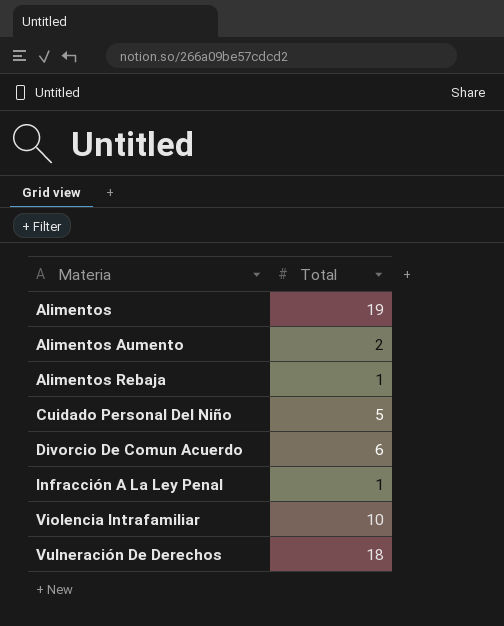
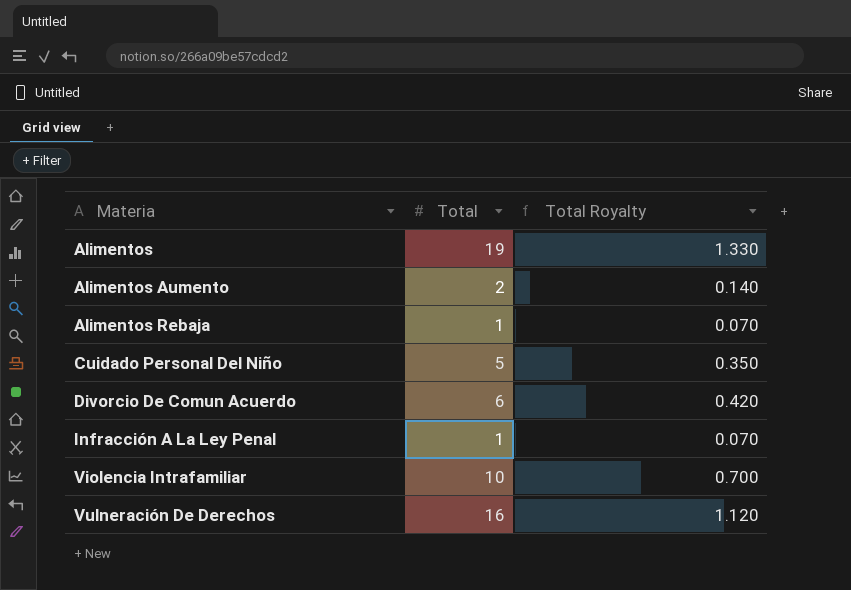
column Total Royalty | formula: none -> [Total] * 0.07
Vulneración De Derechos | Total: 18 -> 16

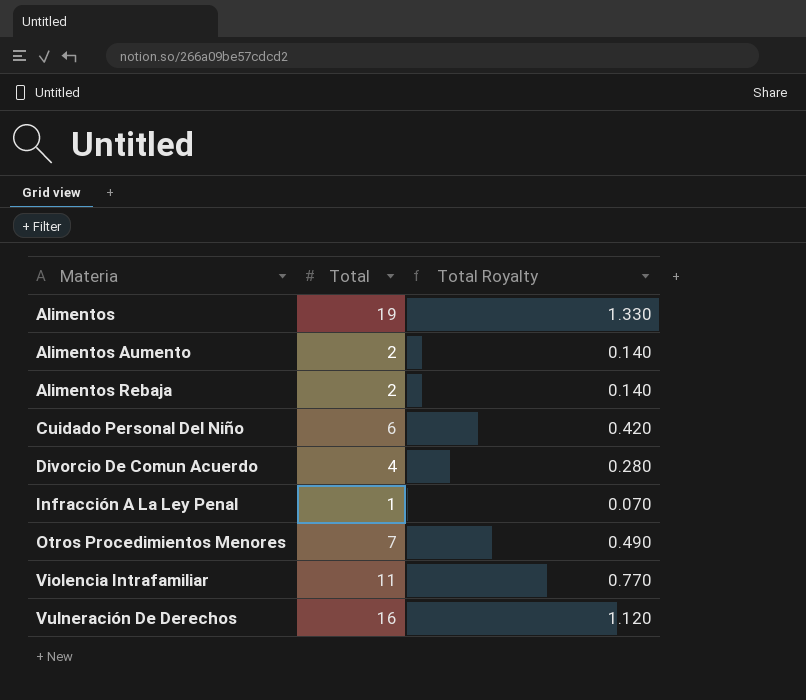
Alimentos Rebaja | Total: 1 -> 2
Alimentos Rebaja | Total Royalty: 0.070 -> 0.140
Cuidado Personal Del Niño | Total: 5 -> 6
Cuidado Personal Del Niño | Total Royalty: 0.350 -> 0.420
Divorcio De Comun Acuerdo | Total: 6 -> 4
Divorcio De Comun Acuerdo | Total Royalty: 0.420 -> 0.280
row Otros Procedimientos Menores: none -> 7 | 0.490
Violencia Intrafamiliar | Total: 10 -> 11
Violencia Intrafamiliar | Total Royalty: 0.700 -> 0.770

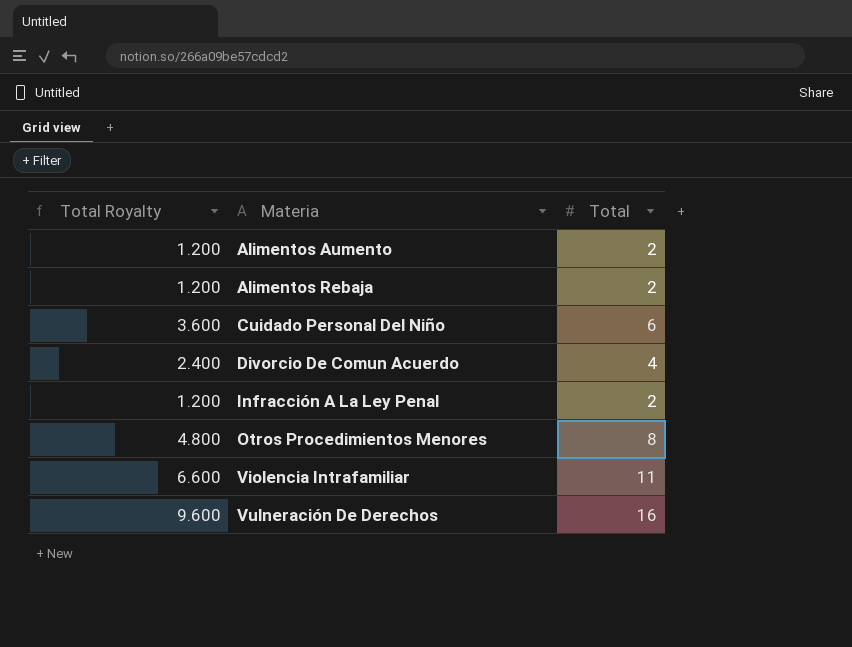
column Total Royalty | formula: [Total] * 0.07 -> [Total] * 0.6
column Total Royalty | position: 3 -> 1
row Alimentos: 19 | 1.330 -> none
Infracción A La Ley Penal | Total: 1 -> 2
Otros Procedimientos Menores | Total: 7 -> 8

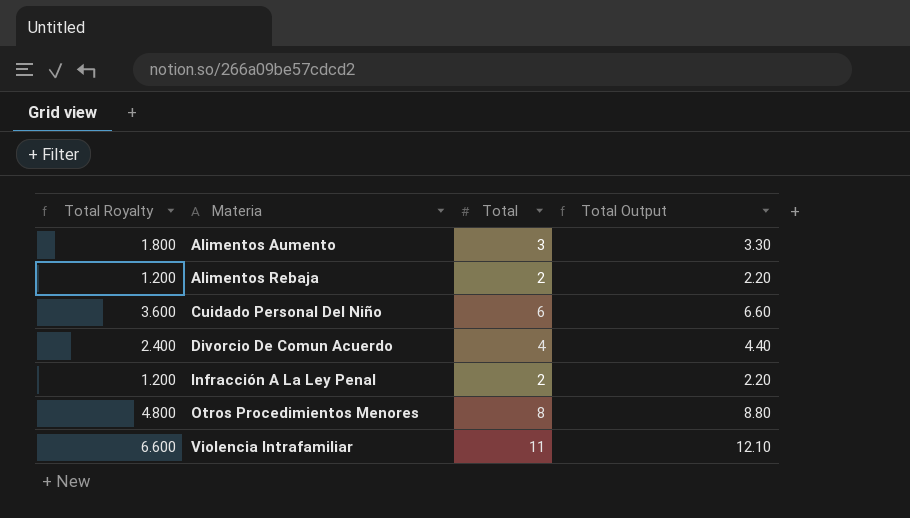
column Total Output | formula: none -> [Total] * 1.1
row Vulneración De Derechos: 9.600 | 16 -> none
Alimentos Aumento | Total Royalty: 1.200 -> 1.800
Alimentos Aumento | Total: 2 -> 3

